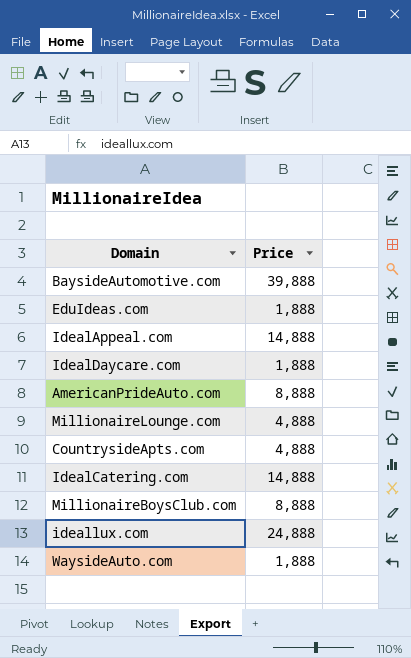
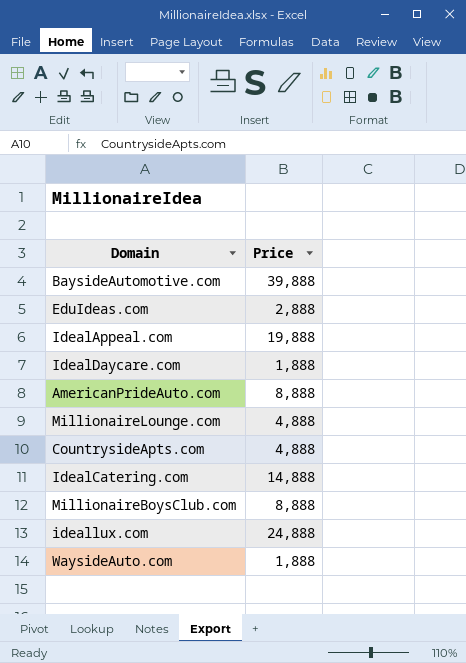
EduIdeas.com | Price: 1,888 -> 2,888
IdealAppeal.com | Price: 14,888 -> 19,888

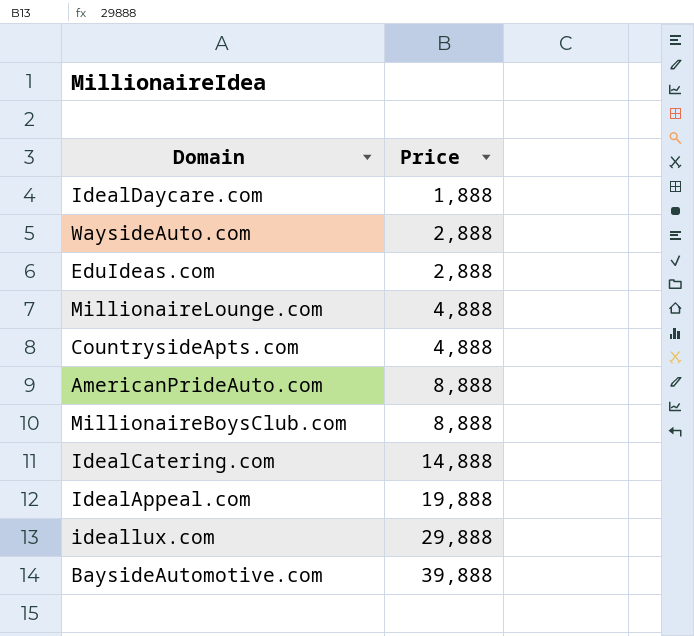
row order: none -> Price ascending
WaysideAuto.com | Price: 1,888 -> 2,888
ideallux.com | Price: 24,888 -> 29,888

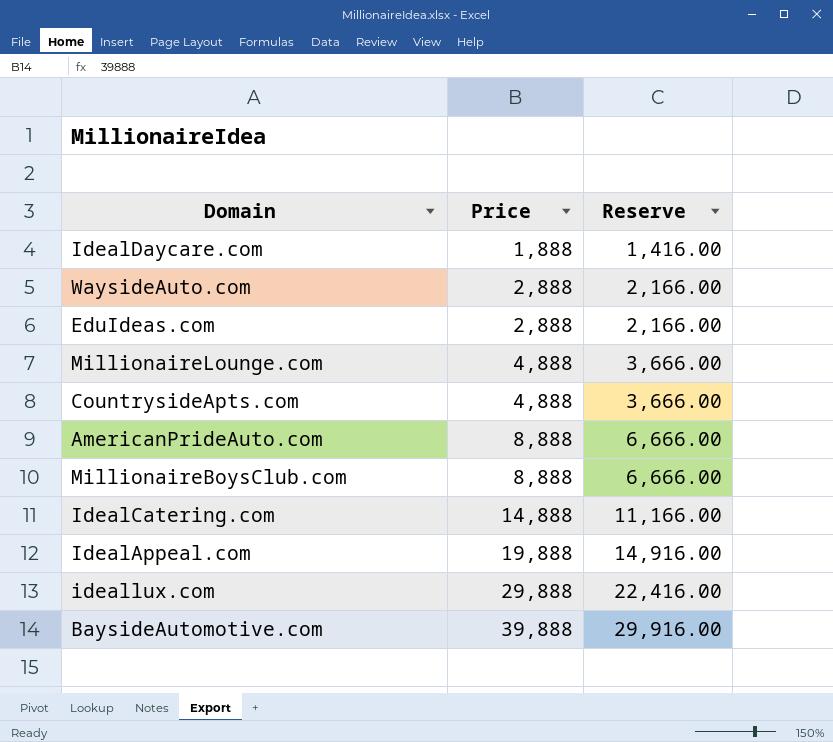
column Reserve | formula: none -> [Price] * 0.75

